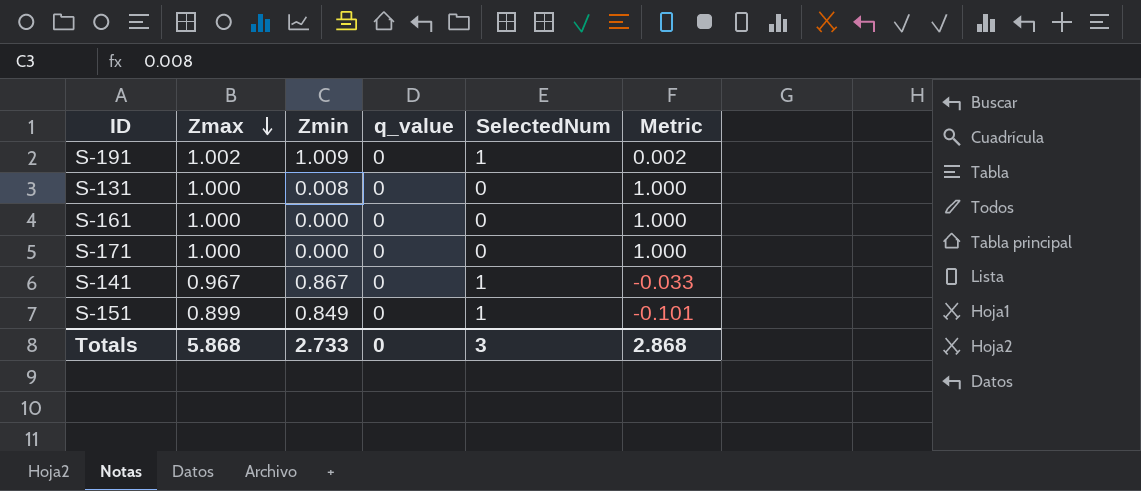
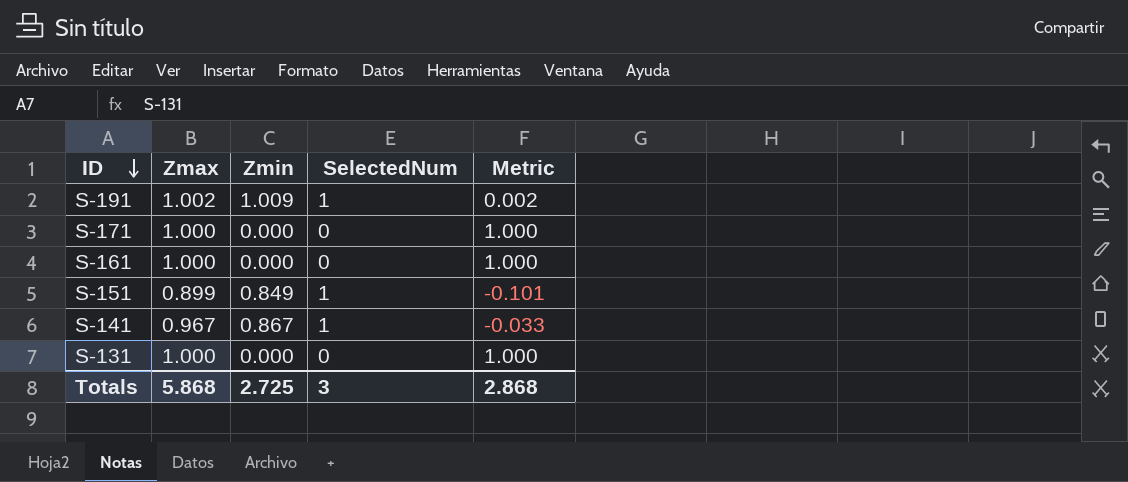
row order: Zmax descending -> ID descending
column q_value | position: 4 -> none
S-131 | Zmin: 0.008 -> 0.000
Totals | Zmin: 2.733 -> 2.725

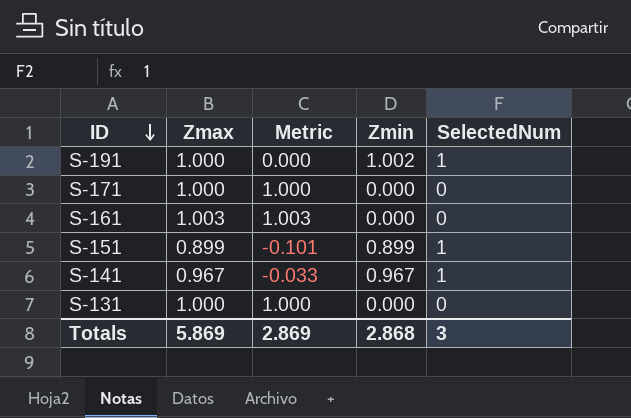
column Metric | position: 5 -> 3
S-191 | Zmax: 1.002 -> 1.000
S-191 | Metric: 0.002 -> 0.000
S-191 | Zmin: 1.009 -> 1.002
S-161 | Zmax: 1.000 -> 1.003
S-161 | Metric: 1.000 -> 1.003
S-151 | Zmin: 0.849 -> 0.899
S-141 | Zmin: 0.867 -> 0.967
Totals | Zmax: 5.868 -> 5.869
Totals | Metric: 2.868 -> 2.869
Totals | Zmin: 2.725 -> 2.868

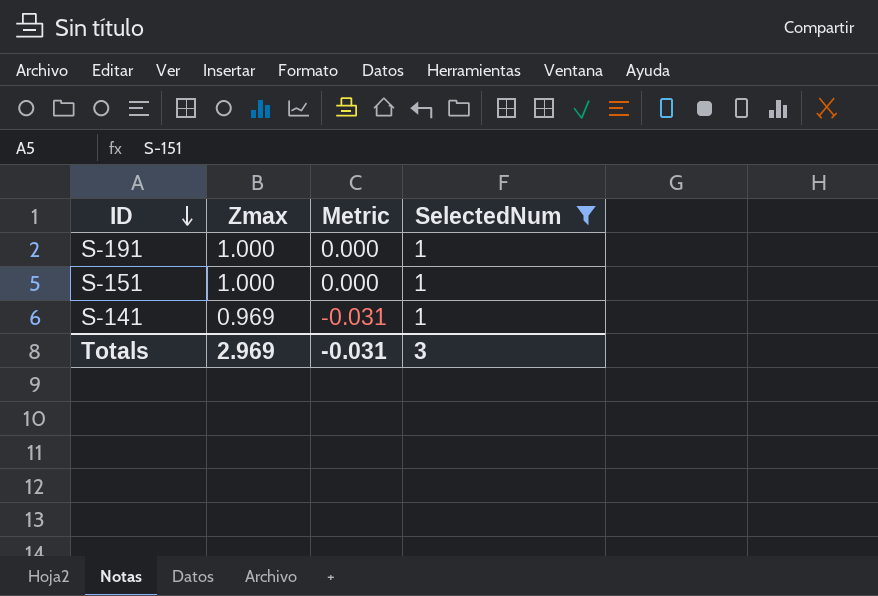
filter: none -> SelectedNum = 1
column Zmin | position: 4 -> none
S-151 | Zmax: 0.899 -> 1.000
S-151 | Metric: -0.101 -> 0.000
S-141 | Zmax: 0.967 -> 0.969
S-141 | Metric: -0.033 -> -0.031
Totals | Zmax: 5.869 -> 2.969
Totals | Metric: 2.869 -> -0.031

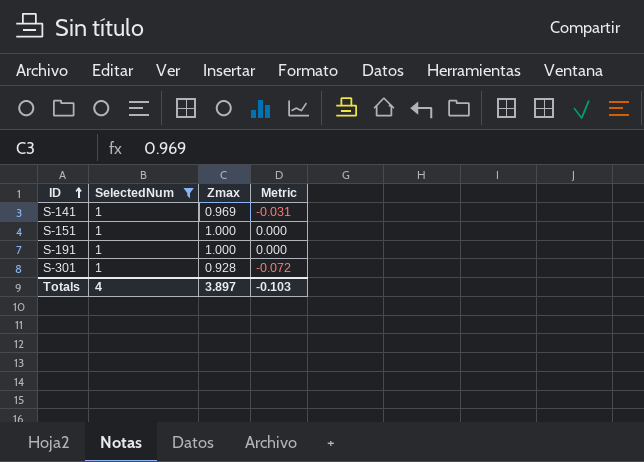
row order: ID descending -> ID ascending
column SelectedNum | position: 4 -> 2
row S-301: none -> 1 | 0.928 | -0.072
Totals | SelectedNum: 3 -> 4
Totals | Zmax: 2.969 -> 3.897
Totals | Metric: -0.031 -> -0.103

